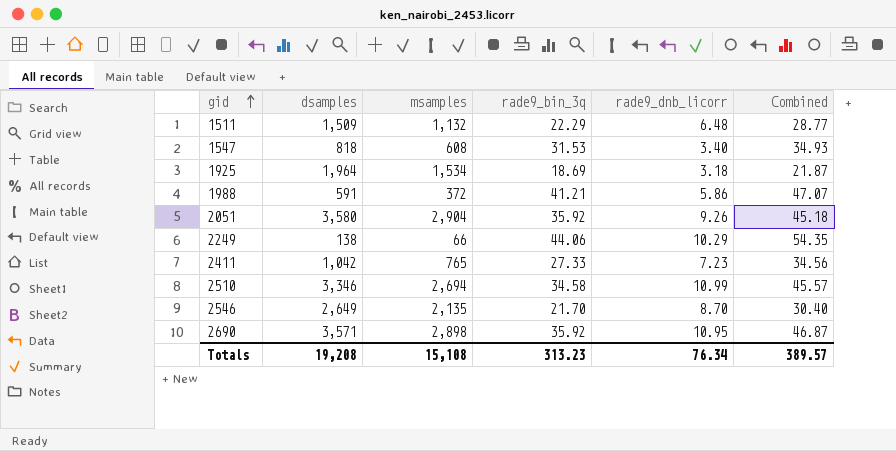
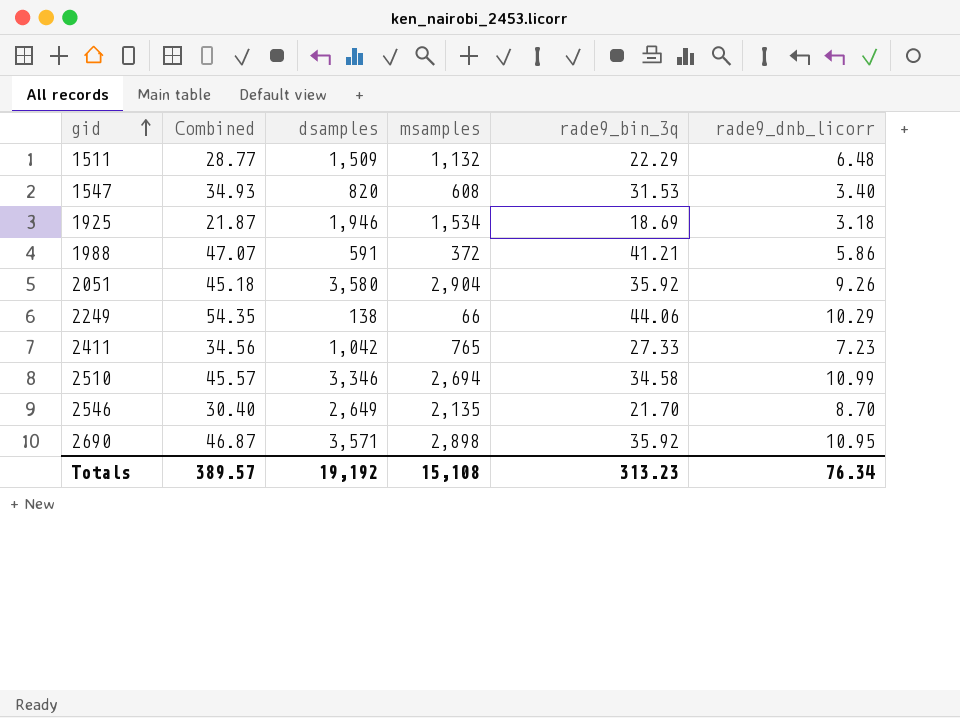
column Combined | position: 6 -> 2
1547 | dsamples: 818 -> 820
1925 | dsamples: 1,964 -> 1,946
Totals | dsamples: 19,208 -> 19,192

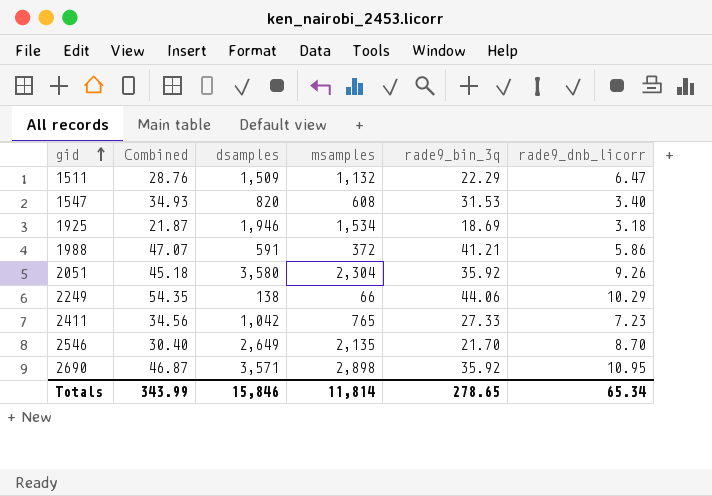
row 2510: 45.57 | 3,346 | 2,694 | 34.58 | 10.99 -> none
1511 | Combined: 28.77 -> 28.76
1511 | rade9_dnb_licorr: 6.48 -> 6.47
2051 | msamples: 2,904 -> 2,304
Totals | Combined: 389.57 -> 343.99
Totals | dsamples: 19,192 -> 15,846
Totals | msamples: 15,108 -> 11,814
Totals | rade9_bin_3q: 313.23 -> 278.65
Totals | rade9_dnb_licorr: 76.34 -> 65.34

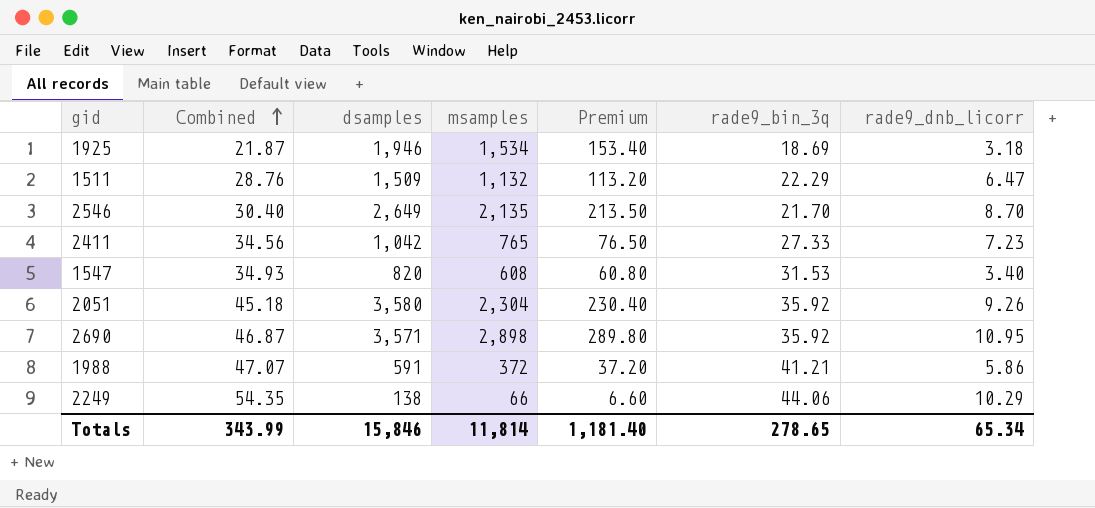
row order: gid ascending -> Combined ascending
column Premium | formula: none -> [msamples] * 0.1

